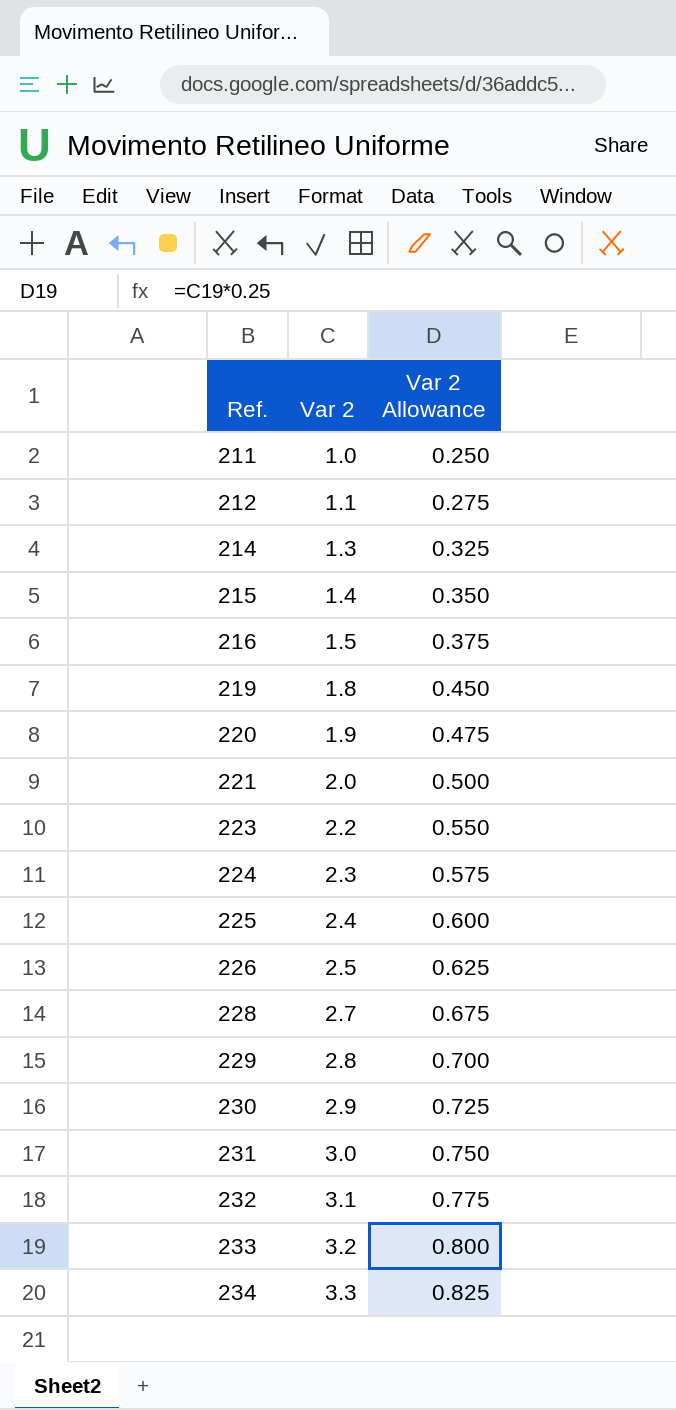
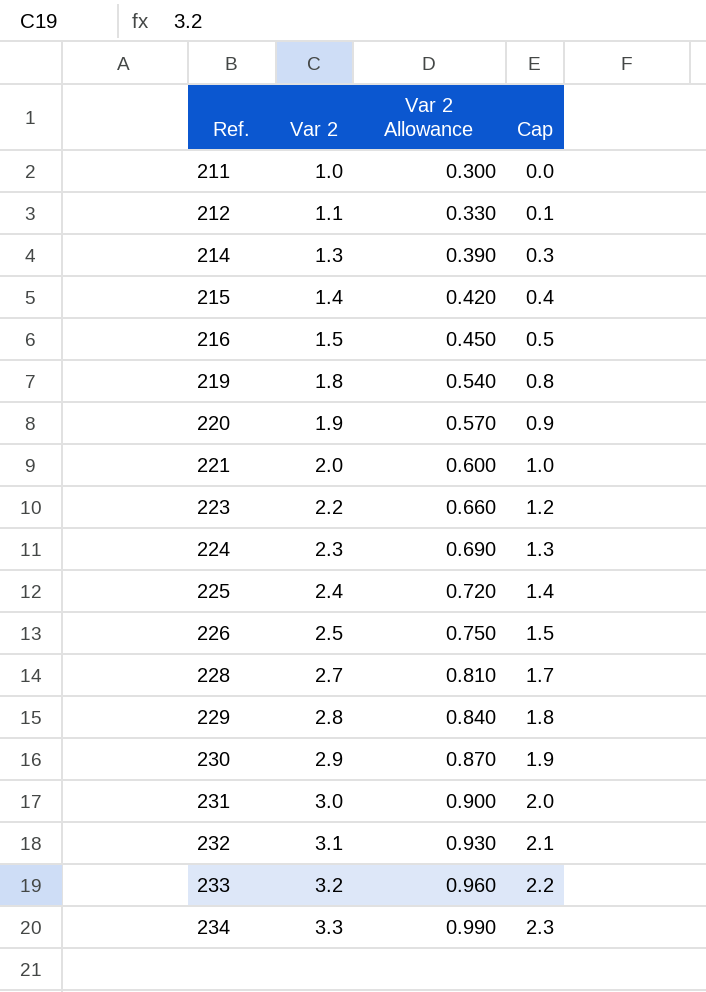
column Var 2 Allowance | formula: [Var 2] * 0.25 -> [Var 2] * 0.3
column Cap | formula: none -> [Var 2] - 1

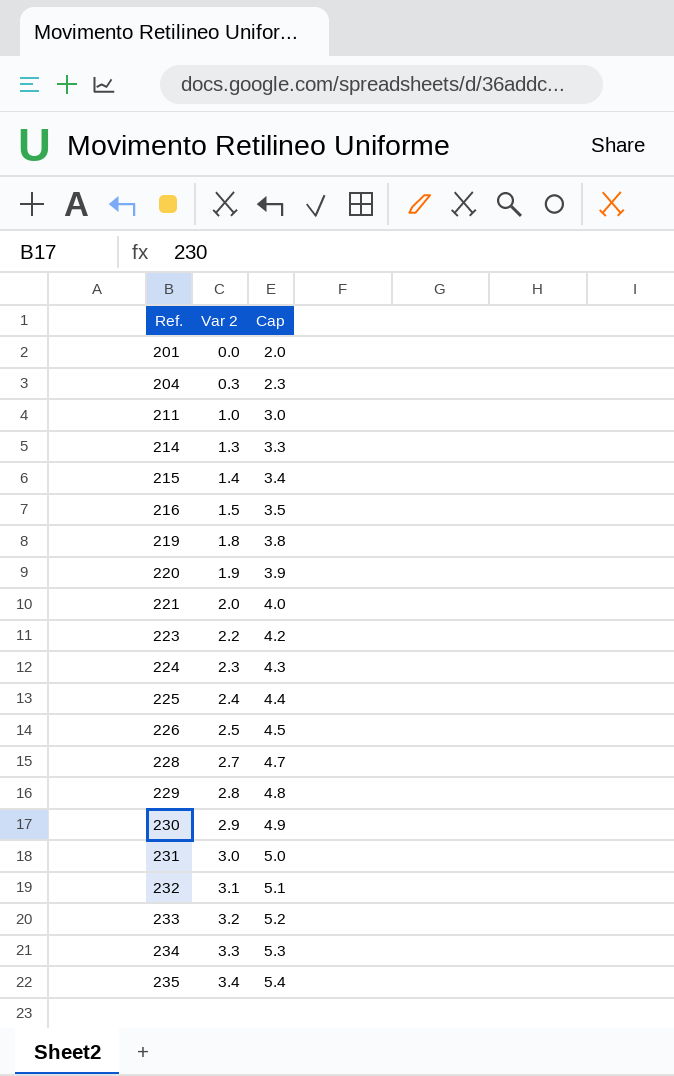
column Var 2 Allowance | formula: [Var 2] * 0.3 -> none
column Cap | formula: [Var 2] - 1 -> [Var 2] + 2
row 212: 1.1 | 0.330 | 0.1 -> none
row 201: none -> 0.0 | 2.0
row 204: none -> 0.3 | 2.3
row 235: none -> 3.4 | 5.4

